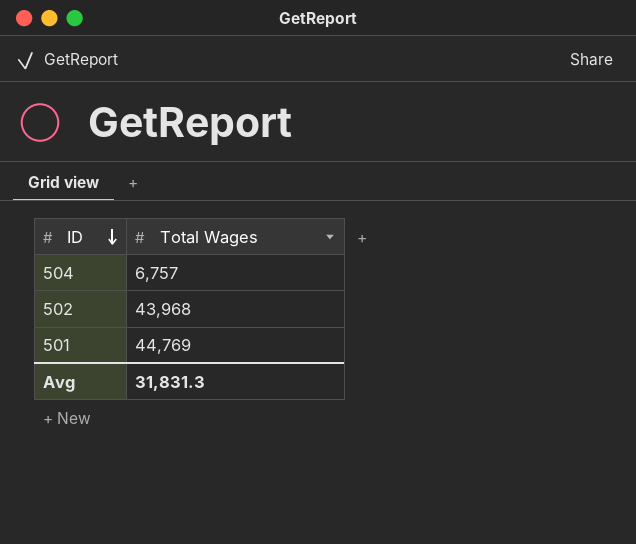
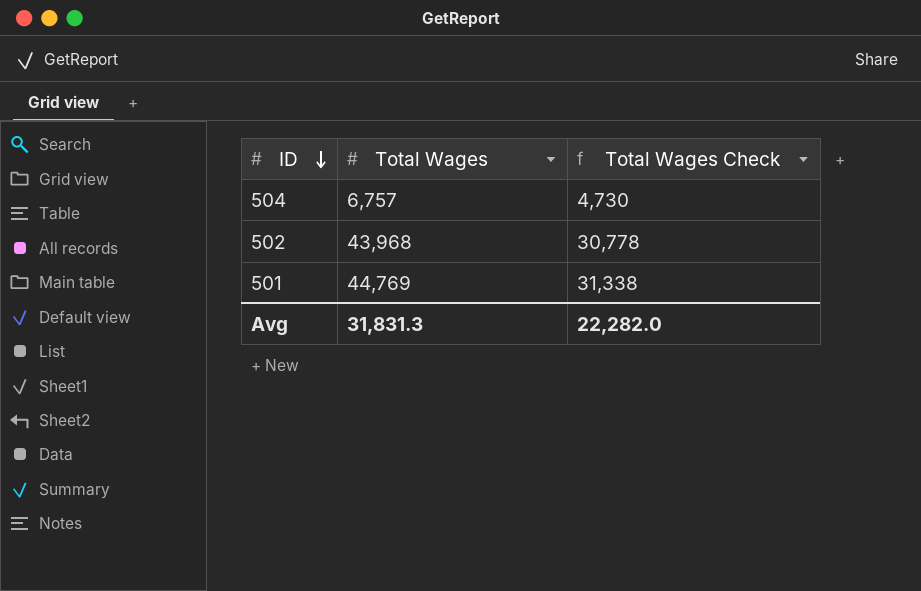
column Total Wages Check | formula: none -> [Total Wages] * 0.7

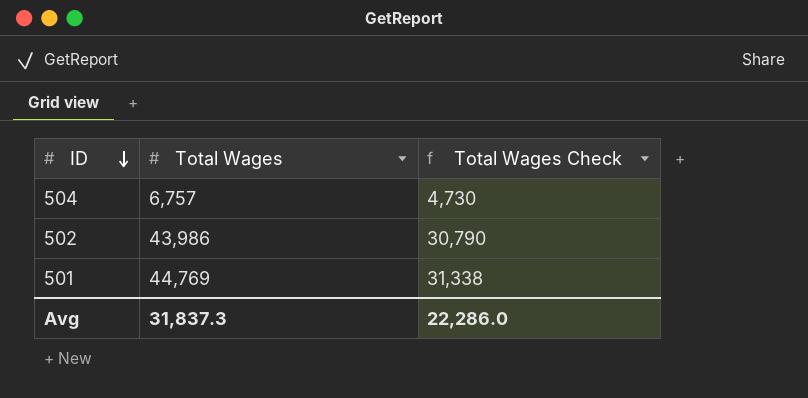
502 | Total Wages: 43,968 -> 43,986
502 | Total Wages Check: 30,778 -> 30,790
Avg | Total Wages: 31,831.3 -> 31,837.3
Avg | Total Wages Check: 22,282.0 -> 22,286.0

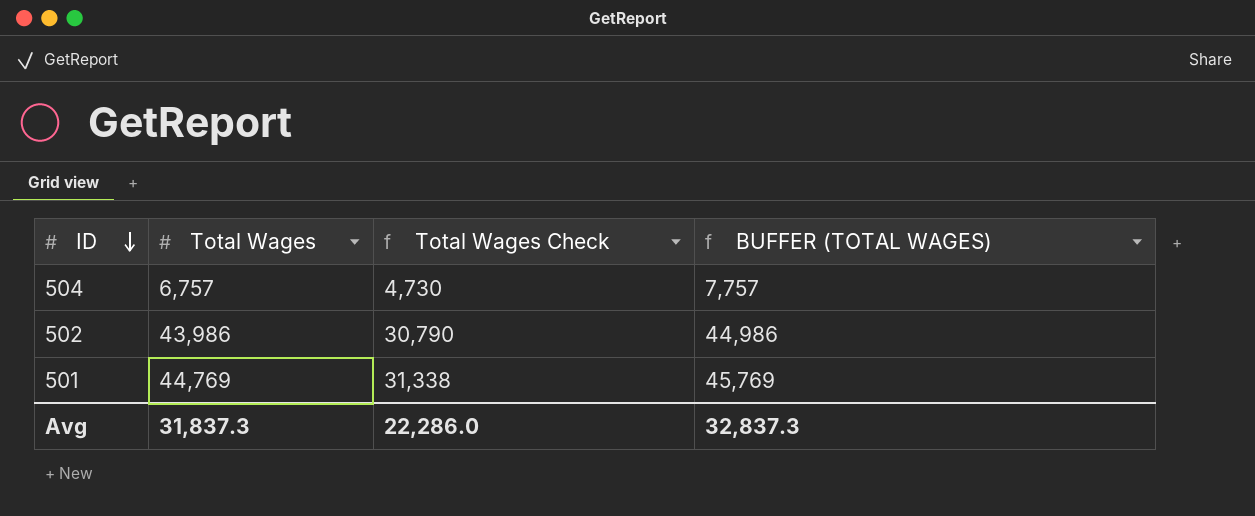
column BUFFER (TOTAL WAGES) | formula: none -> [Total Wages] + 1000

